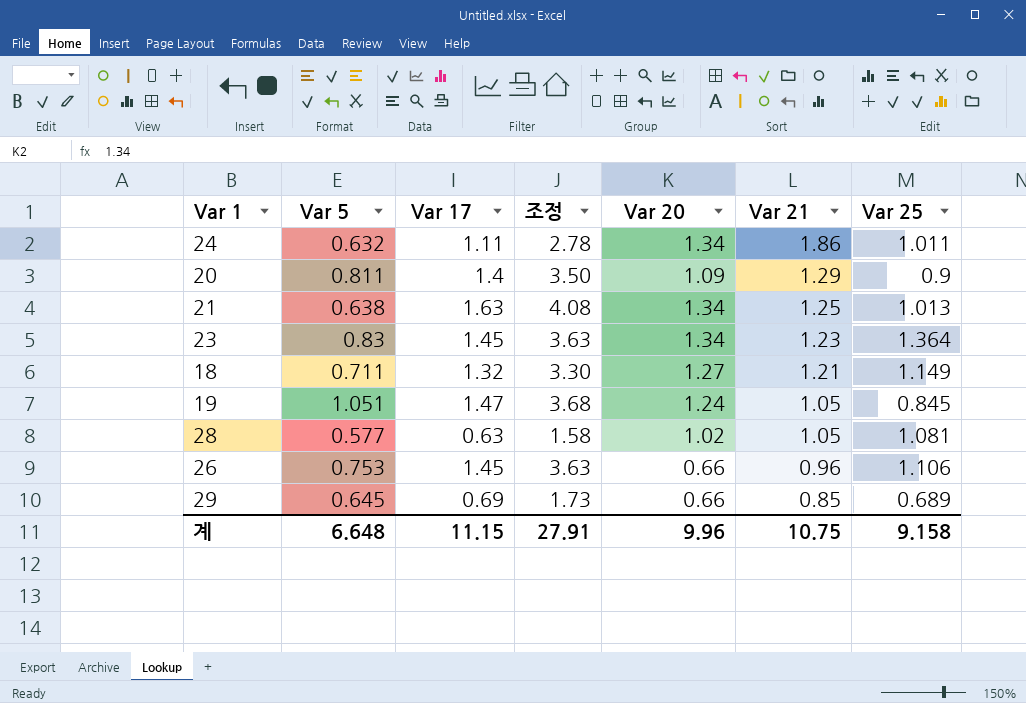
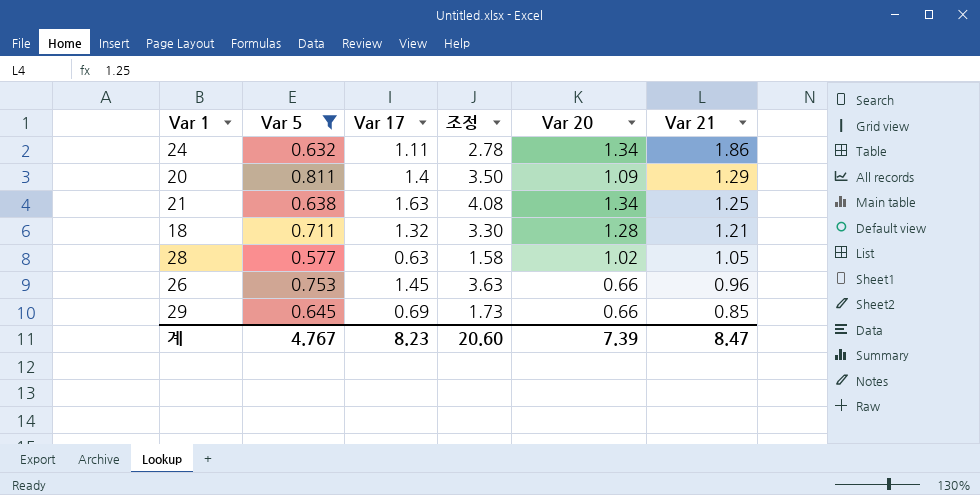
filter: none -> Var 5 <= 0.811
column Var 25 | position: 7 -> none
18 | Var 20: 1.27 -> 1.28
계 | Var 5: 6.648 -> 4.767
계 | Var 17: 11.15 -> 8.23
계 | 조정: 27.91 -> 20.60
계 | Var 20: 9.96 -> 7.39
계 | Var 21: 10.75 -> 8.47

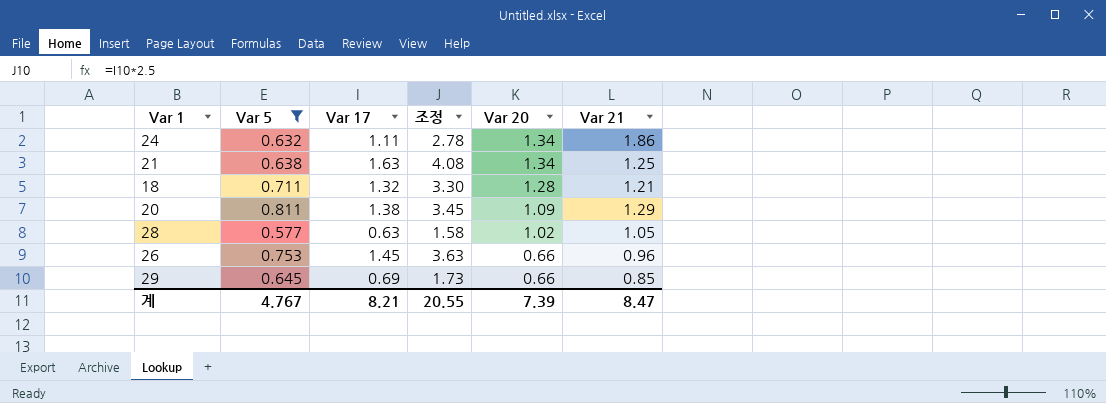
row order: Var 21 descending -> Var 20 descending
20 | Var 17: 1.4 -> 1.38
20 | 조정: 3.50 -> 3.45
계 | Var 17: 8.23 -> 8.21
계 | 조정: 20.60 -> 20.55

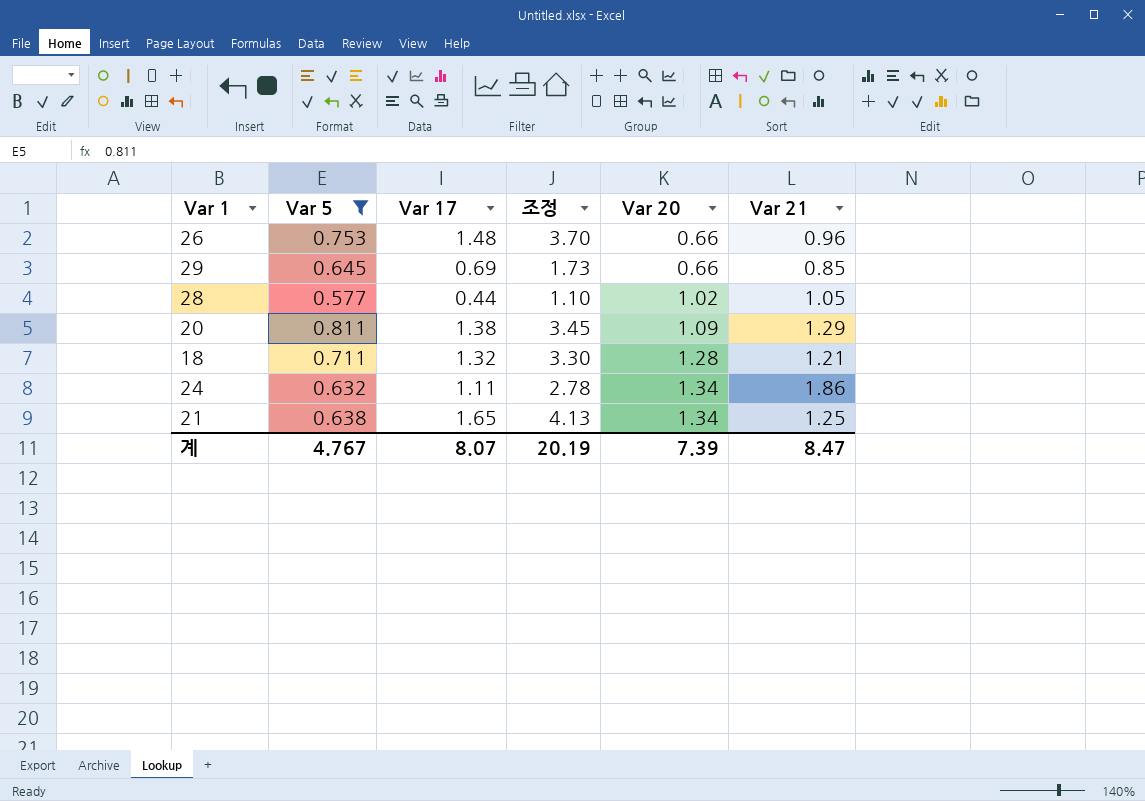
row order: Var 20 descending -> Var 20 ascending
26 | Var 17: 1.45 -> 1.48
26 | 조정: 3.63 -> 3.70
28 | Var 17: 0.63 -> 0.44
28 | 조정: 1.58 -> 1.10
21 | Var 17: 1.63 -> 1.65
21 | 조정: 4.08 -> 4.13
계 | Var 17: 8.21 -> 8.07
계 | 조정: 20.55 -> 20.19

